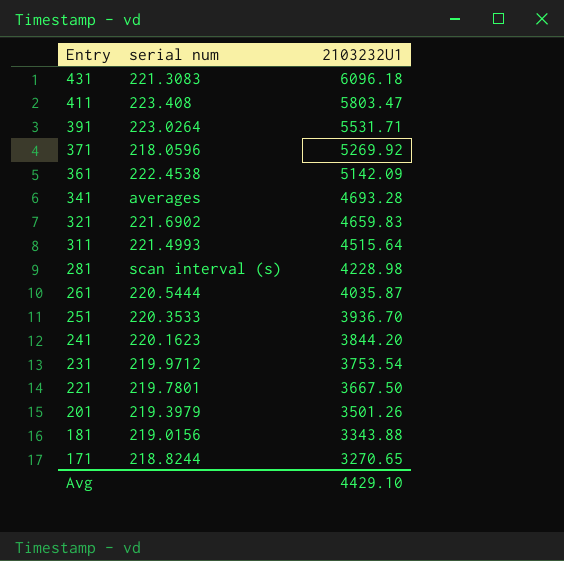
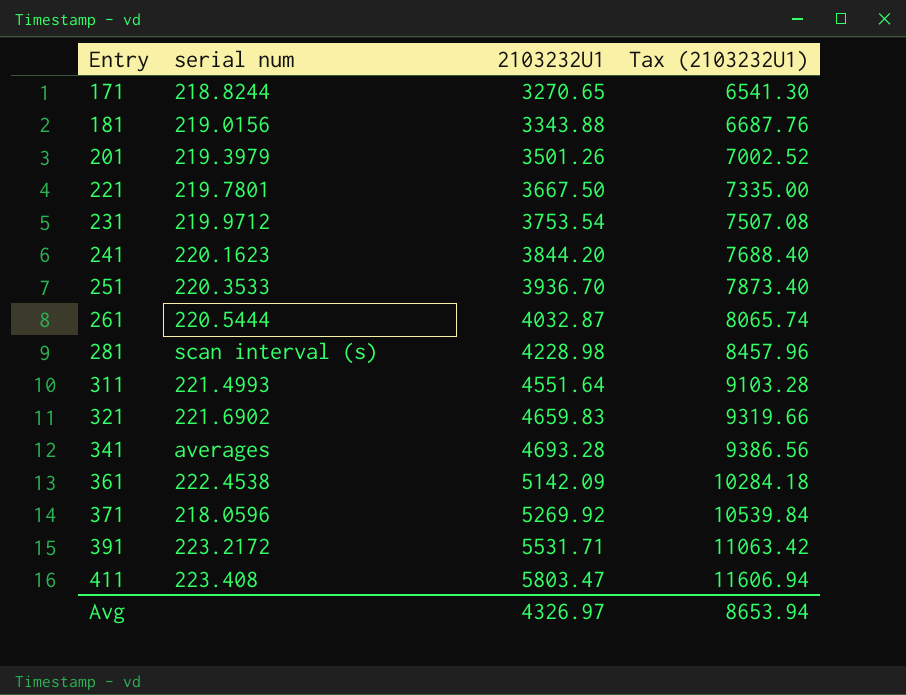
row order: Entry descending -> Entry ascending
column Tax (2103232U1) | formula: none -> [2103232U1] * 2
row 431: 221.3083 | 6096.18 -> none
261 | 2103232U1: 4035.87 -> 4032.87
311 | 2103232U1: 4515.64 -> 4551.64
391 | serial num: 223.0264 -> 223.2172
Avg | 2103232U1: 4429.10 -> 4326.97

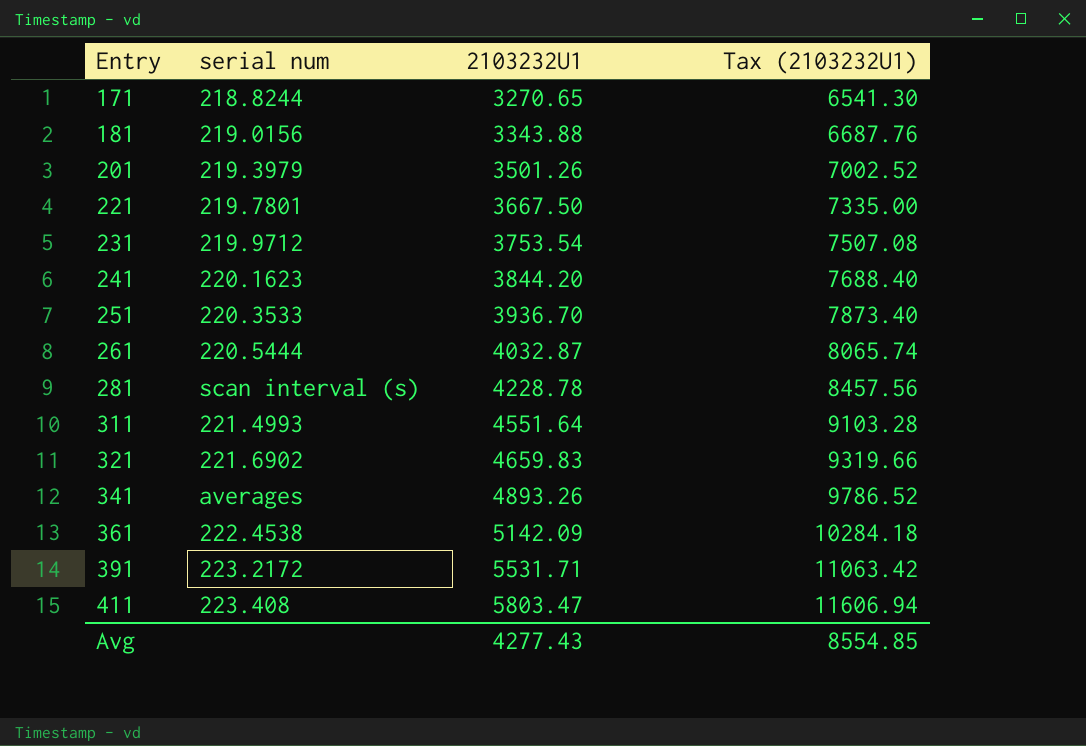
row 371: 218.0596 | 5269.92 | 10539.84 -> none
281 | 2103232U1: 4228.98 -> 4228.78
281 | Tax (2103232U1): 8457.96 -> 8457.56
341 | 2103232U1: 4693.28 -> 4893.26
341 | Tax (2103232U1): 9386.56 -> 9786.52
Avg | 2103232U1: 4326.97 -> 4277.43
Avg | Tax (2103232U1): 8653.94 -> 8554.85

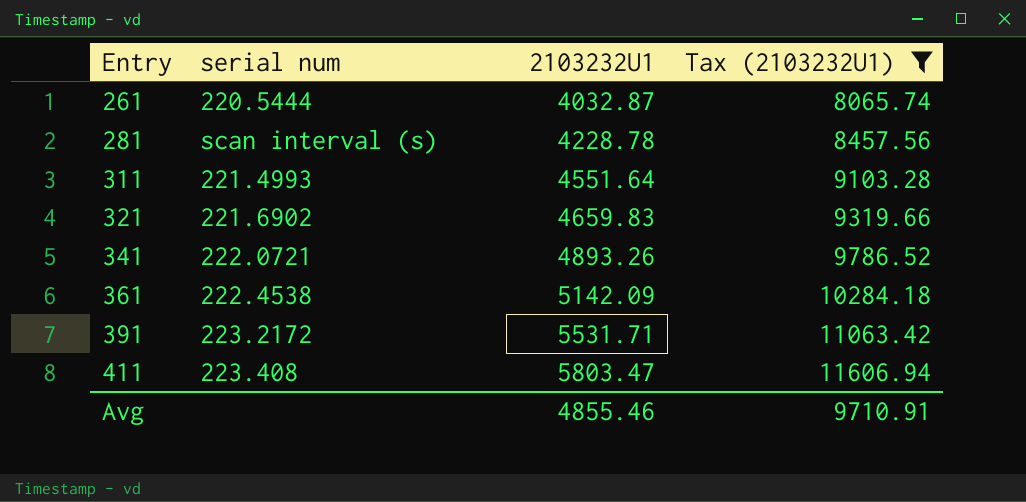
filter: none -> Tax (2103232U1) >= 8065.74
341 | serial num: averages -> 222.0721
Avg | 2103232U1: 4277.43 -> 4855.46
Avg | Tax (2103232U1): 8554.85 -> 9710.91

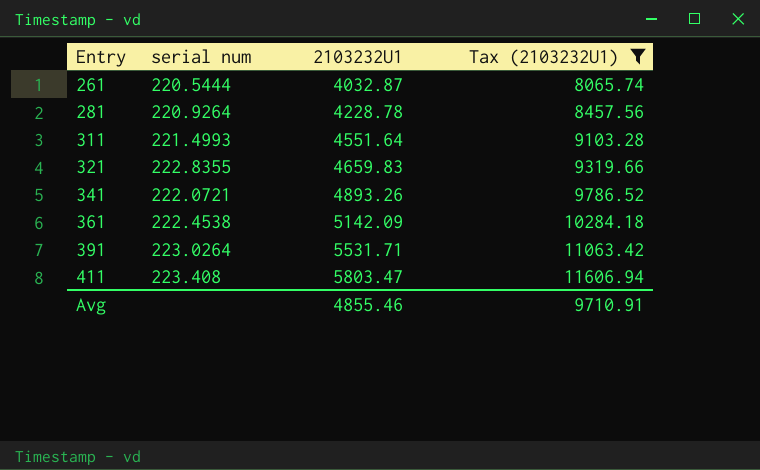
281 | serial num: scan interval (s) -> 220.9264
321 | serial num: 221.6902 -> 222.8355
391 | serial num: 223.2172 -> 223.0264

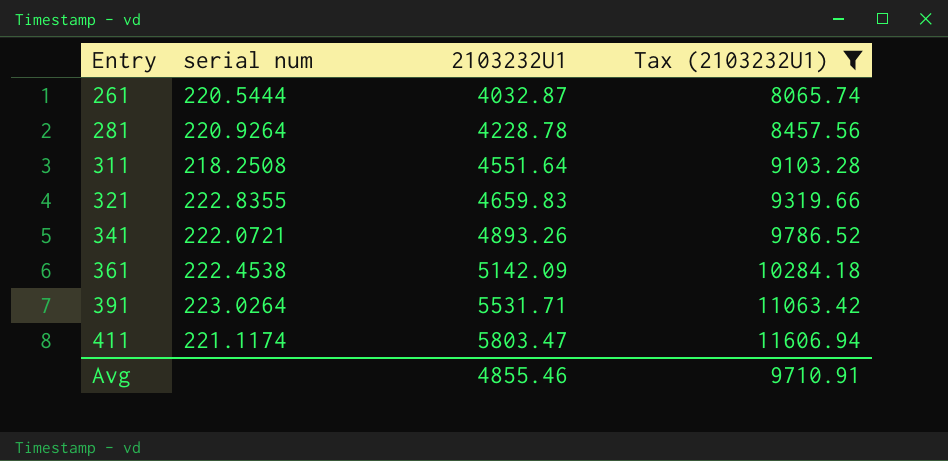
311 | serial num: 221.4993 -> 218.2508
411 | serial num: 223.408 -> 221.1174

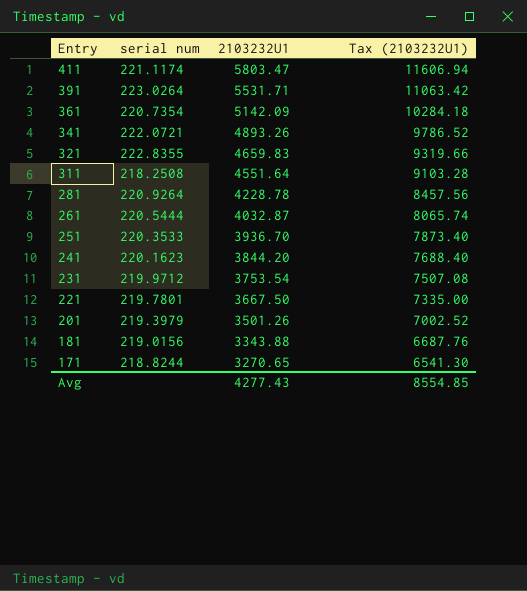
filter: Tax (2103232U1) >= 8065.74 -> none
row order: Entry ascending -> Entry descending
361 | serial num: 222.4538 -> 220.7354
Avg | 2103232U1: 4855.46 -> 4277.43
Avg | Tax (2103232U1): 9710.91 -> 8554.85

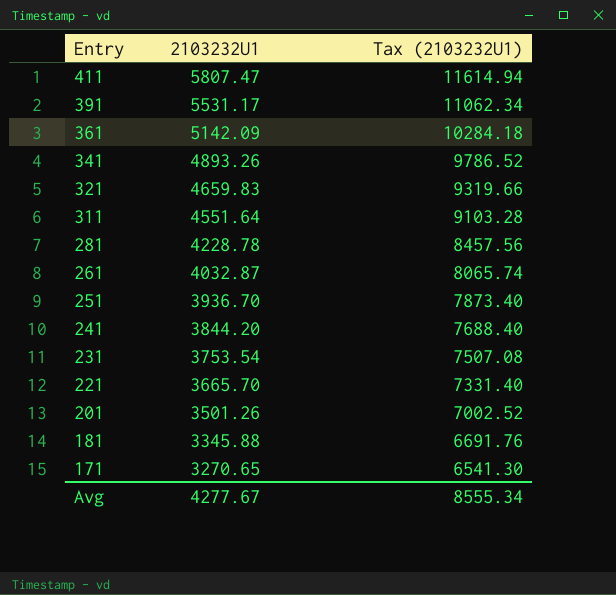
column serial num | position: 2 -> none
411 | 2103232U1: 5803.47 -> 5807.47
411 | Tax (2103232U1): 11606.94 -> 11614.94
391 | 2103232U1: 5531.71 -> 5531.17
391 | Tax (2103232U1): 11063.42 -> 11062.34
221 | 2103232U1: 3667.50 -> 3665.70
221 | Tax (2103232U1): 7335.00 -> 7331.40
181 | 2103232U1: 3343.88 -> 3345.88
181 | Tax (2103232U1): 6687.76 -> 6691.76
Avg | 2103232U1: 4277.43 -> 4277.67
Avg | Tax (2103232U1): 8554.85 -> 8555.34

